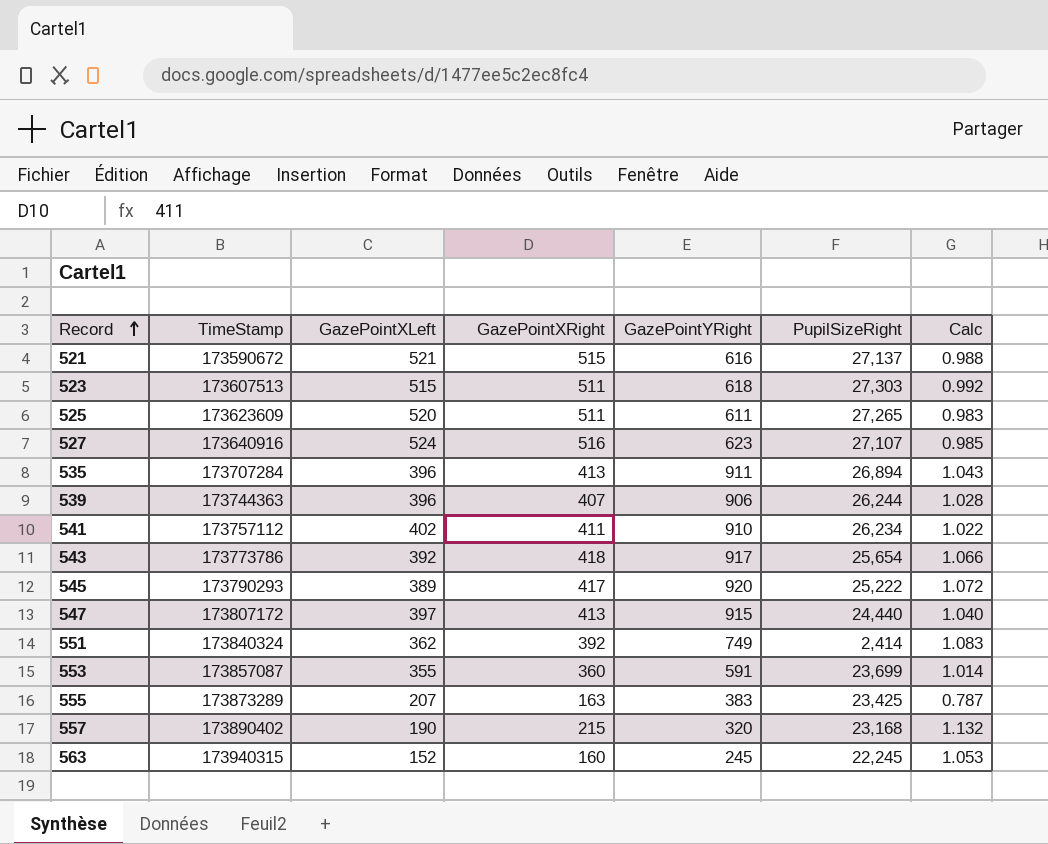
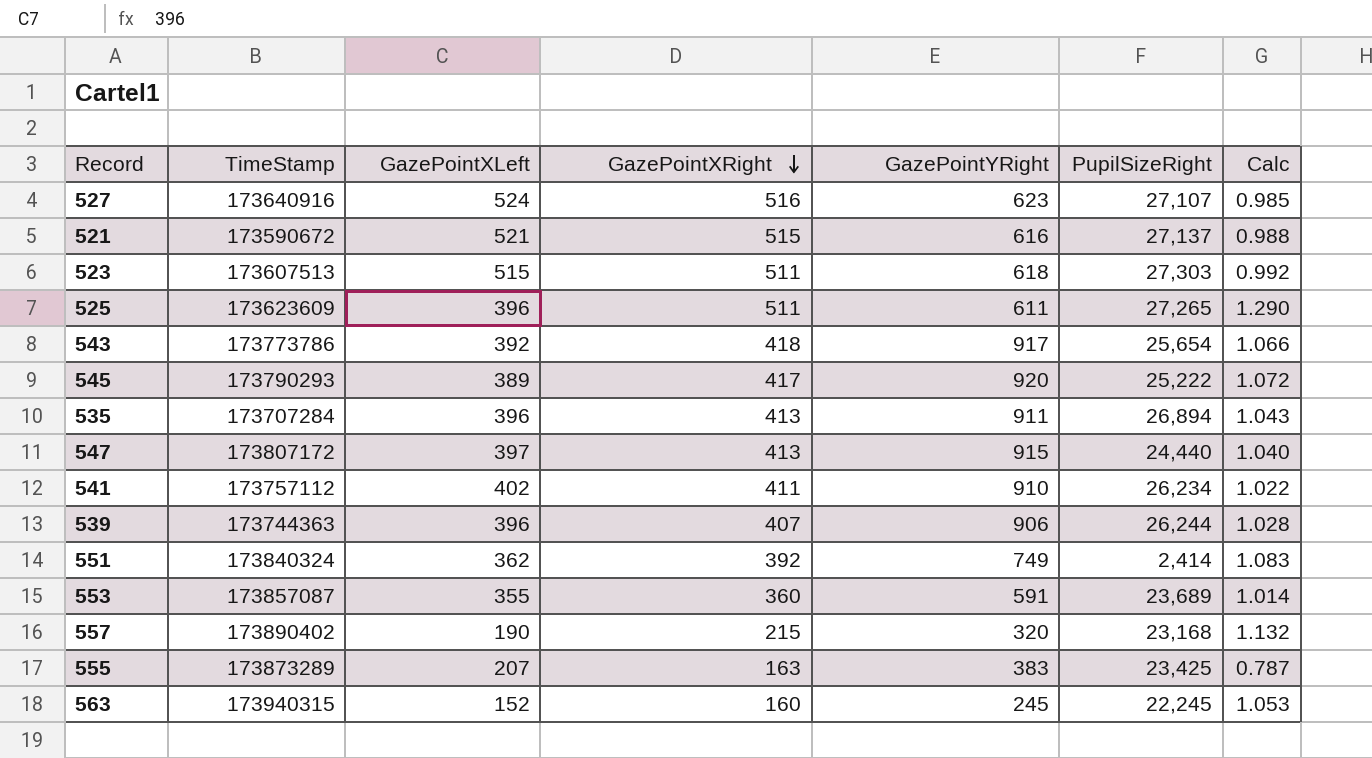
row order: Record ascending -> GazePointXRight descending
525 | GazePointXLeft: 520 -> 396
525 | Calc: 0.983 -> 1.290
553 | PupilSizeRight: 23,699 -> 23,689

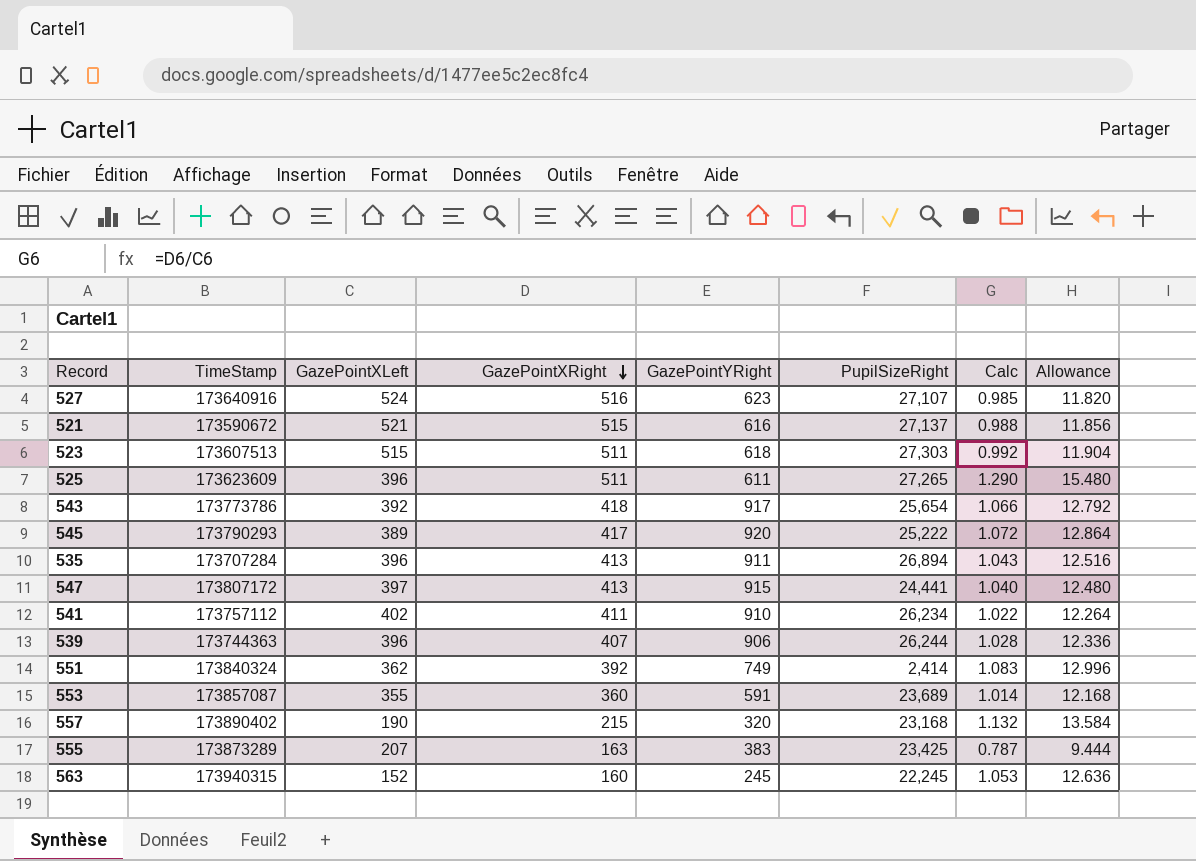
column Allowance | formula: none -> [Calc] * 12
547 | PupilSizeRight: 24,440 -> 24,441

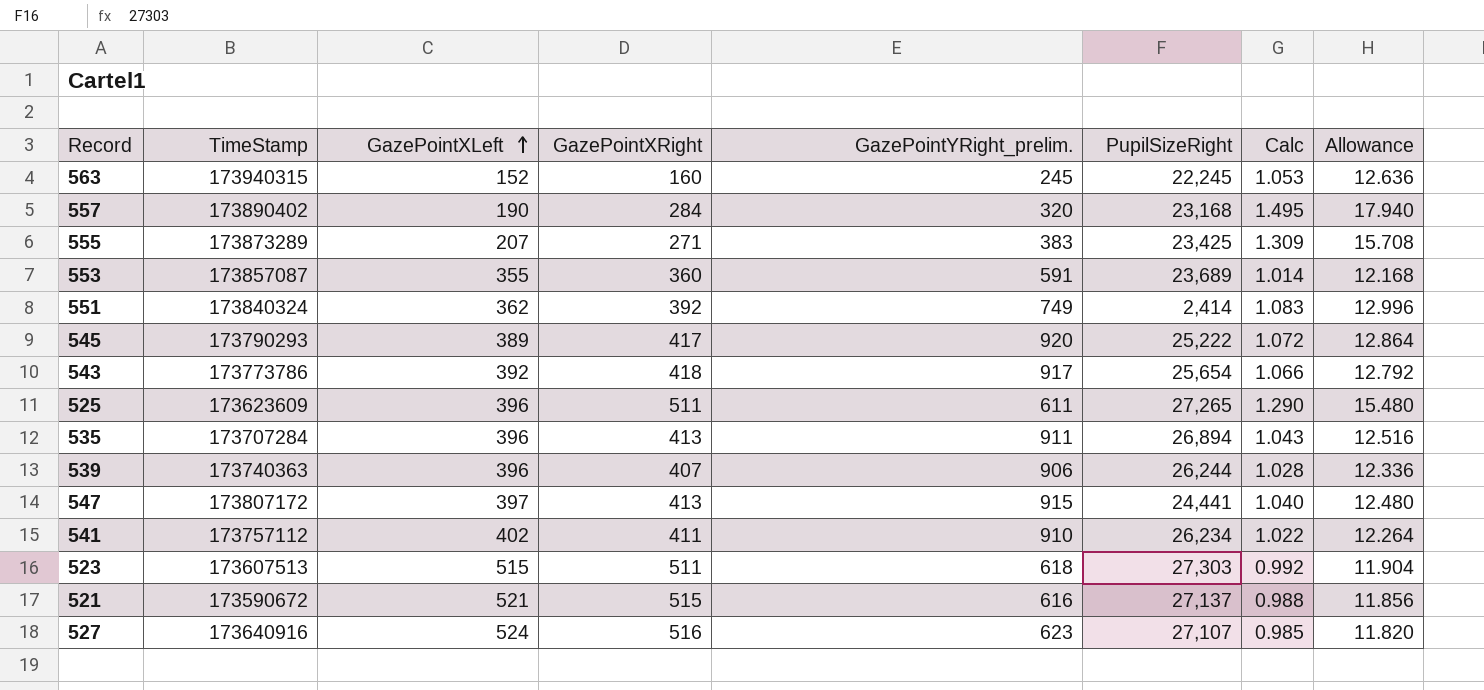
row order: GazePointXRight descending -> GazePointXLeft ascending
column name: GazePointYRight -> GazePointYRight_prelim.
557 | GazePointXRight: 215 -> 284
557 | Calc: 1.132 -> 1.495
557 | Allowance: 13.584 -> 17.940
555 | GazePointXRight: 163 -> 271
555 | Calc: 0.787 -> 1.309
555 | Allowance: 9.444 -> 15.708
539 | TimeStamp: 173744363 -> 173740363

